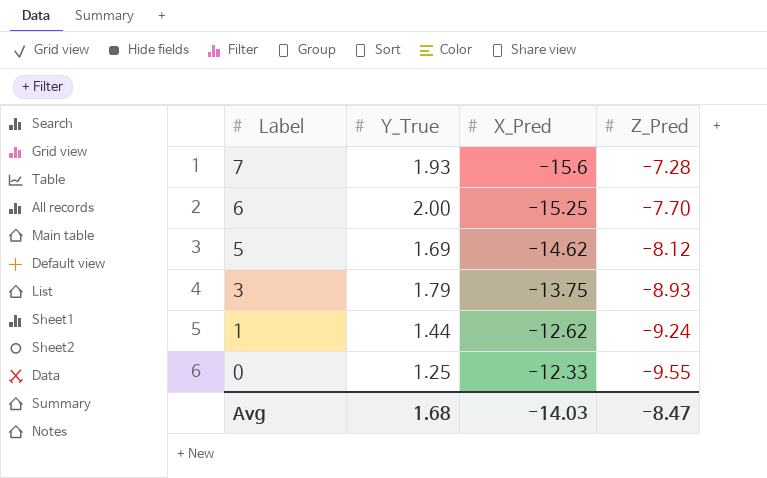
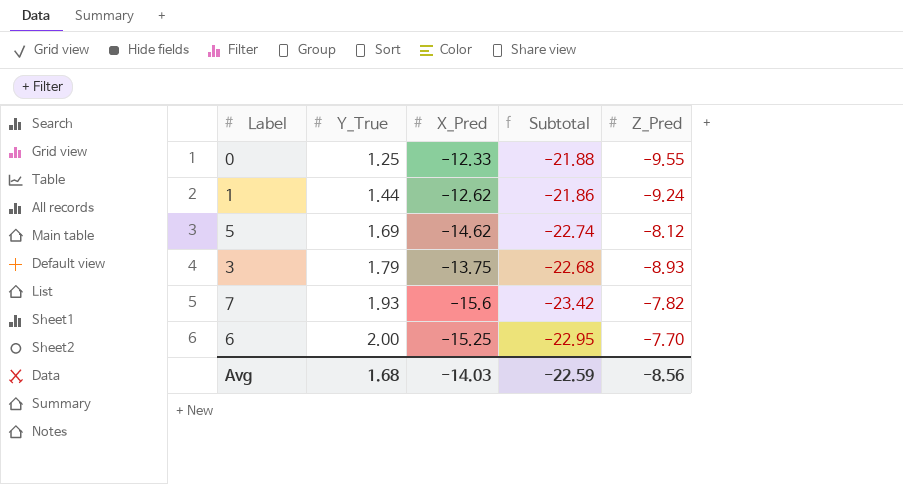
row order: Label descending -> Y_True ascending
column Subtotal | formula: none -> [X_Pred] + [Z_Pred]
7 | Z_Pred: -7.28 -> -7.82
Avg | Z_Pred: -8.47 -> -8.56

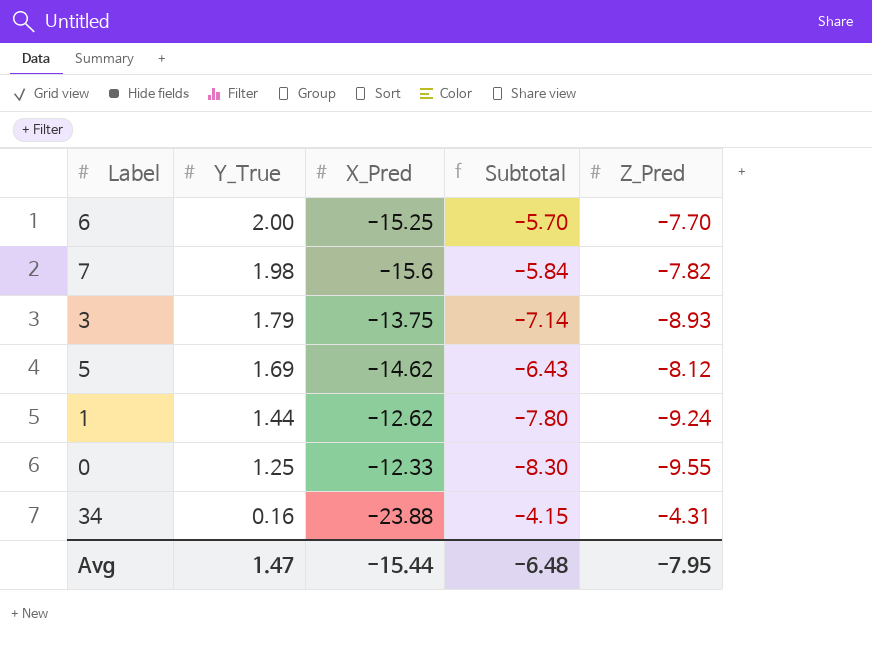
row order: Y_True ascending -> Y_True descending
column Subtotal | formula: [X_Pred] + [Z_Pred] -> [Y_True] + [Z_Pred]
7 | Y_True: 1.93 -> 1.98
row 34: none -> 0.16 | -23.88 | -4.15 | -4.31
Avg | Y_True: 1.68 -> 1.47
Avg | X_Pred: -14.03 -> -15.44
Avg | Subtotal: -22.59 -> -6.48
Avg | Z_Pred: -8.56 -> -7.95

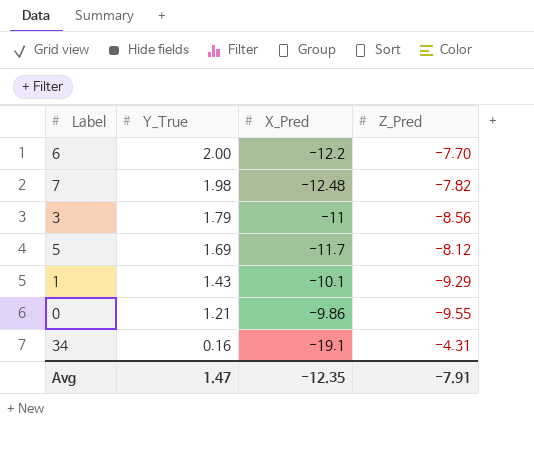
column Subtotal | formula: [Y_True] + [Z_Pred] -> none
6 | X_Pred: -15.25 -> -12.2
7 | X_Pred: -15.6 -> -12.48
3 | X_Pred: -13.75 -> -11
3 | Z_Pred: -8.93 -> -8.56
5 | X_Pred: -14.62 -> -11.7
1 | Y_True: 1.44 -> 1.43
1 | X_Pred: -12.62 -> -10.1
1 | Z_Pred: -9.24 -> -9.29
0 | Y_True: 1.25 -> 1.21
0 | X_Pred: -12.33 -> -9.86
34 | X_Pred: -23.88 -> -19.1
Avg | X_Pred: -15.44 -> -12.35
Avg | Z_Pred: -7.95 -> -7.91

